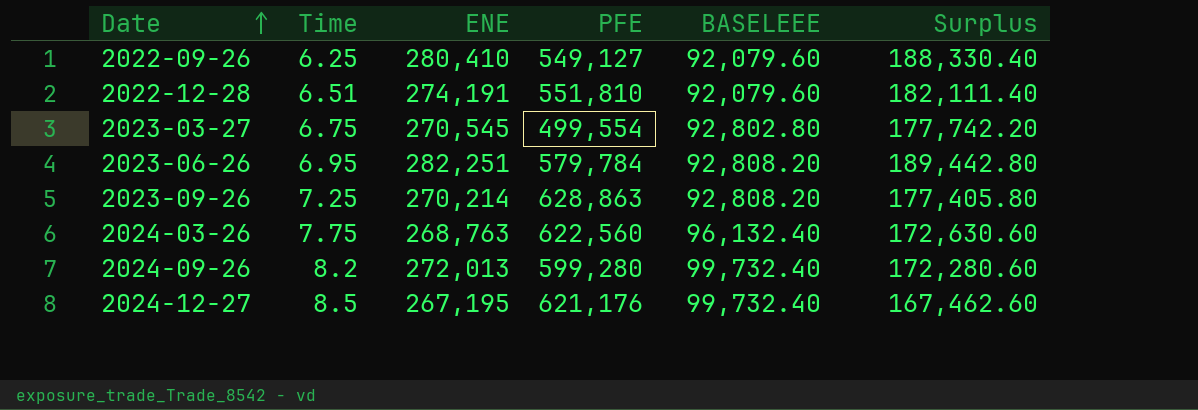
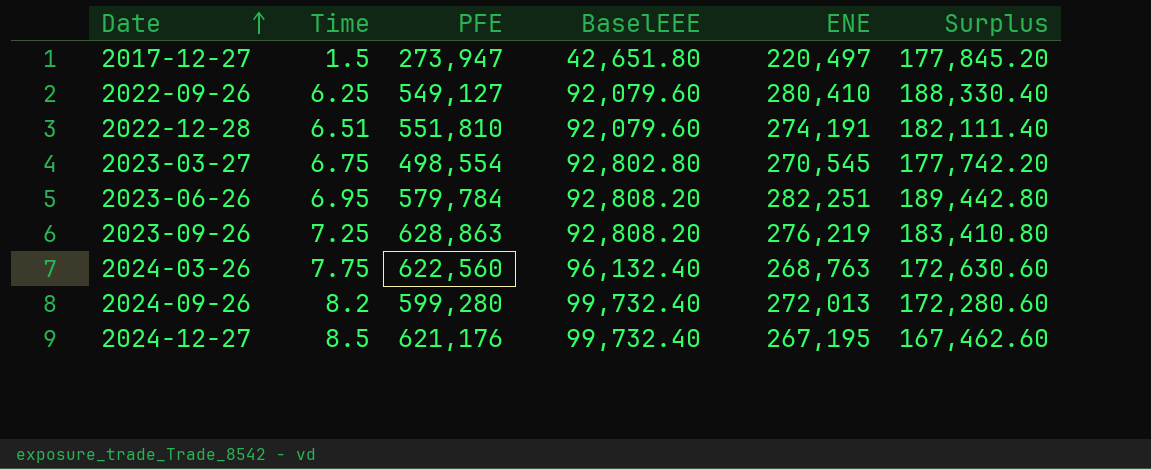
column name: BASELEEE -> BaselEEE
column ENE | position: 3 -> 5
row 2017-12-27: none -> 1.5 | 273,947 | 42,651.80 | 220,497 | 177,845.20
2023-03-27 | PFE: 499,554 -> 498,554
2023-09-26 | ENE: 270,214 -> 276,219
2023-09-26 | Surplus: 177,405.80 -> 183,410.80

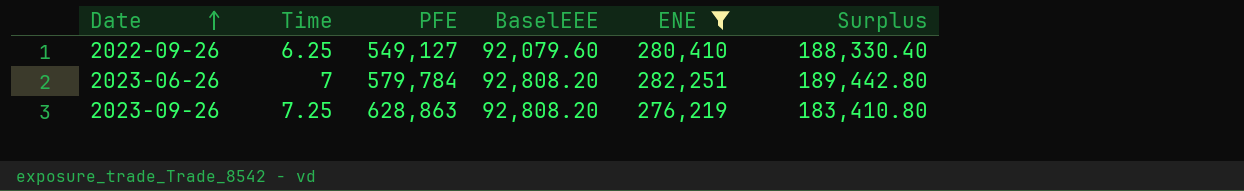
filter: none -> ENE >= 276,219
2023-06-26 | Time: 6.95 -> 7

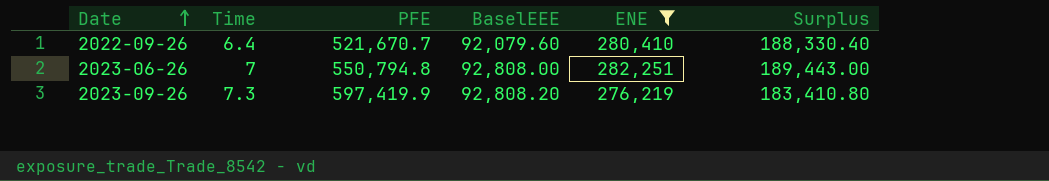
2022-09-26 | Time: 6.25 -> 6.4
2022-09-26 | PFE: 549,127 -> 521,670.7
2023-06-26 | PFE: 579,784 -> 550,794.8
2023-06-26 | BaselEEE: 92,808.20 -> 92,808.00
2023-06-26 | Surplus: 189,442.80 -> 189,443.00
2023-09-26 | Time: 7.25 -> 7.3
2023-09-26 | PFE: 628,863 -> 597,419.9

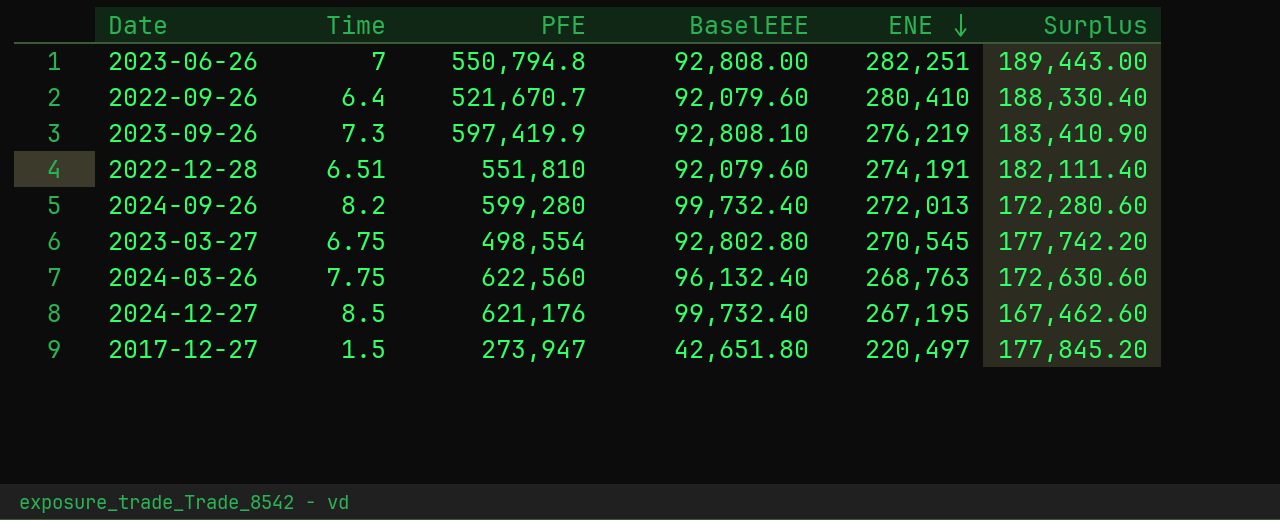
filter: ENE >= 276,219 -> none
row order: Date ascending -> ENE descending
2023-09-26 | BaselEEE: 92,808.20 -> 92,808.10
2023-09-26 | Surplus: 183,410.80 -> 183,410.90

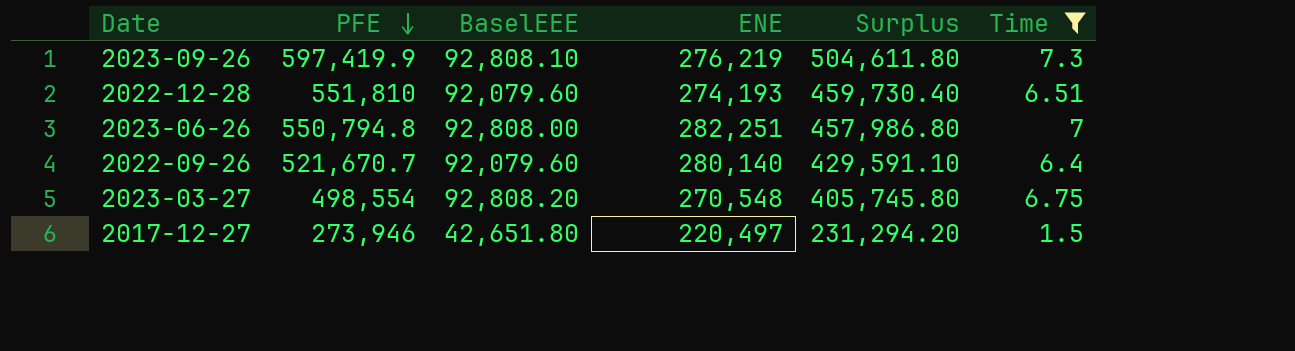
filter: none -> Time <= 7.3
row order: ENE descending -> PFE descending
column Surplus | formula: [ENE] - [BaselEEE] -> [PFE] - [BaselEEE]
column Time | position: 2 -> 6
2022-12-28 | ENE: 274,191 -> 274,193
2022-09-26 | ENE: 280,410 -> 280,140
2023-03-27 | BaselEEE: 92,802.80 -> 92,808.20
2023-03-27 | ENE: 270,545 -> 270,548
2017-12-27 | PFE: 273,947 -> 273,946

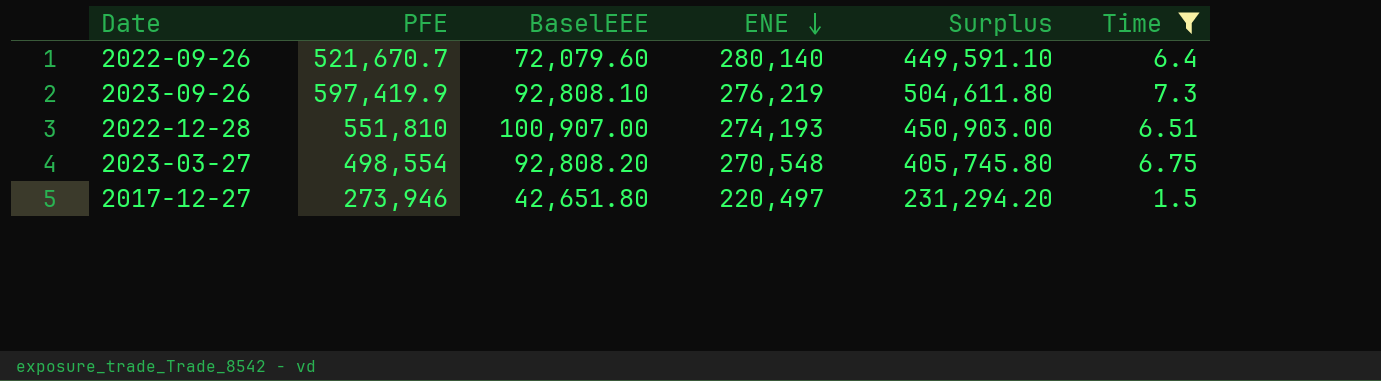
row order: PFE descending -> ENE descending
row 2023-06-26: 550,794.8 | 92,808.00 | 282,251 | 457,986.80 | 7 -> none
2022-09-26 | BaselEEE: 92,079.60 -> 72,079.60
2022-09-26 | Surplus: 429,591.10 -> 449,591.10
2022-12-28 | BaselEEE: 92,079.60 -> 100,907.00
2022-12-28 | Surplus: 459,730.40 -> 450,903.00

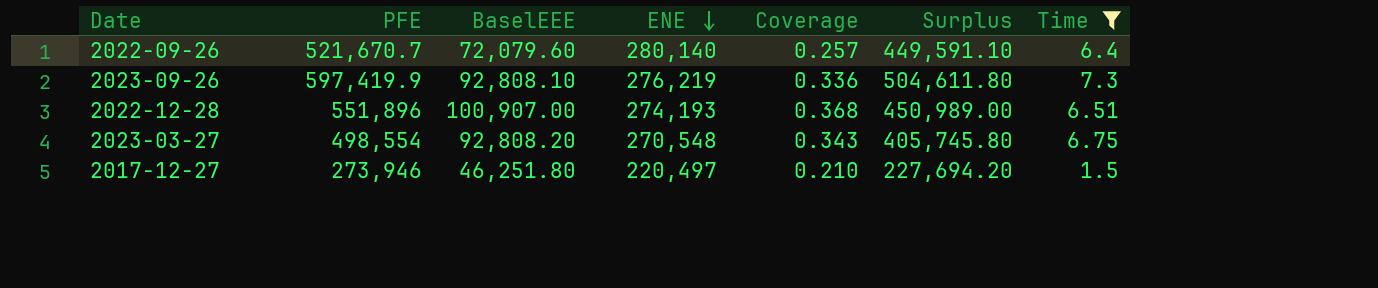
column Coverage | formula: none -> [BaselEEE] / [ENE]
2022-12-28 | PFE: 551,810 -> 551,896
2022-12-28 | Surplus: 450,903.00 -> 450,989.00
2017-12-27 | BaselEEE: 42,651.80 -> 46,251.80
2017-12-27 | Surplus: 231,294.20 -> 227,694.20

